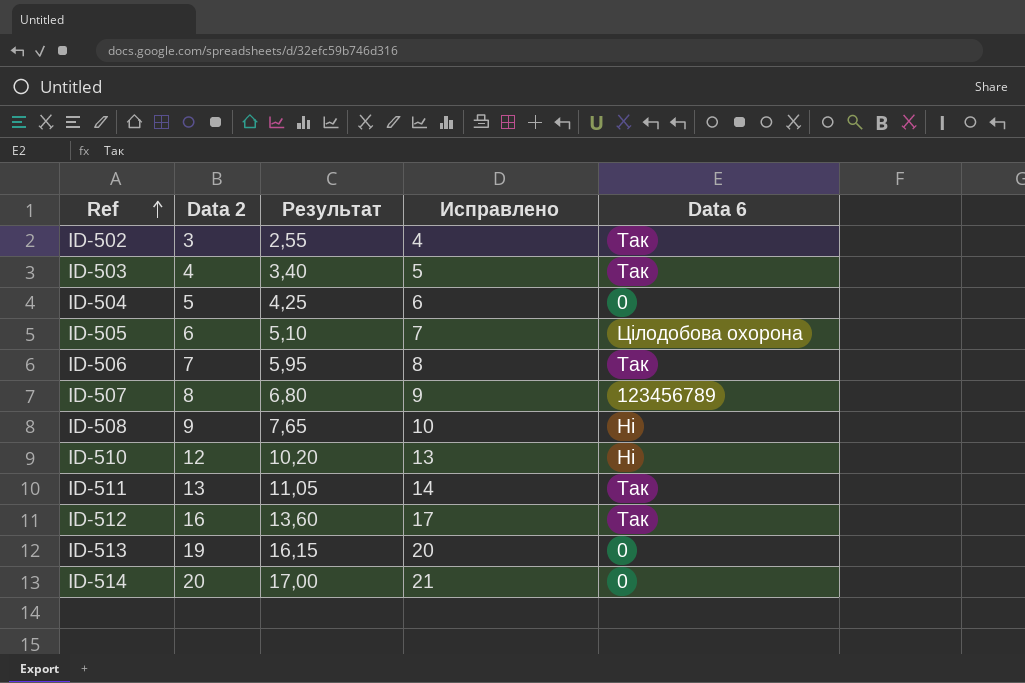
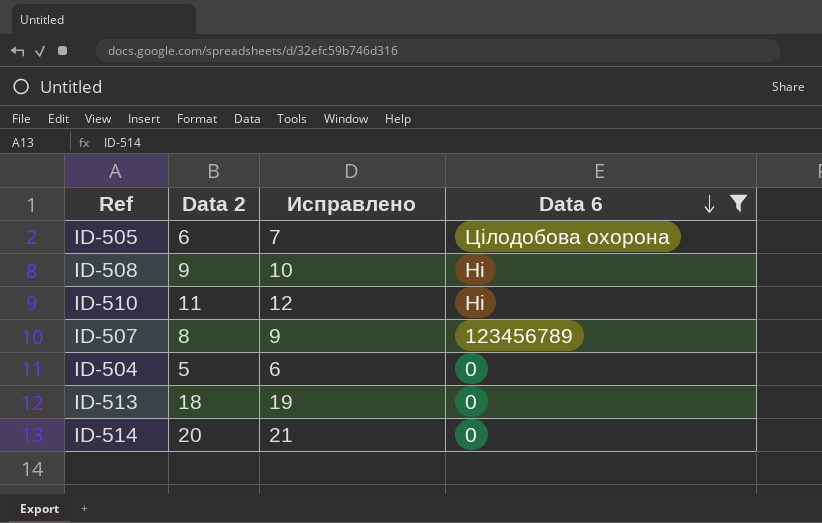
filter: none -> Data 6 != Так
row order: Ref ascending -> Data 6 descending
column Результат | formula: [Data 2] * 0,85 -> none
ID-510 | Data 2: 12 -> 11
ID-510 | Исправлено: 13 -> 12
ID-513 | Data 2: 19 -> 18
ID-513 | Исправлено: 20 -> 19

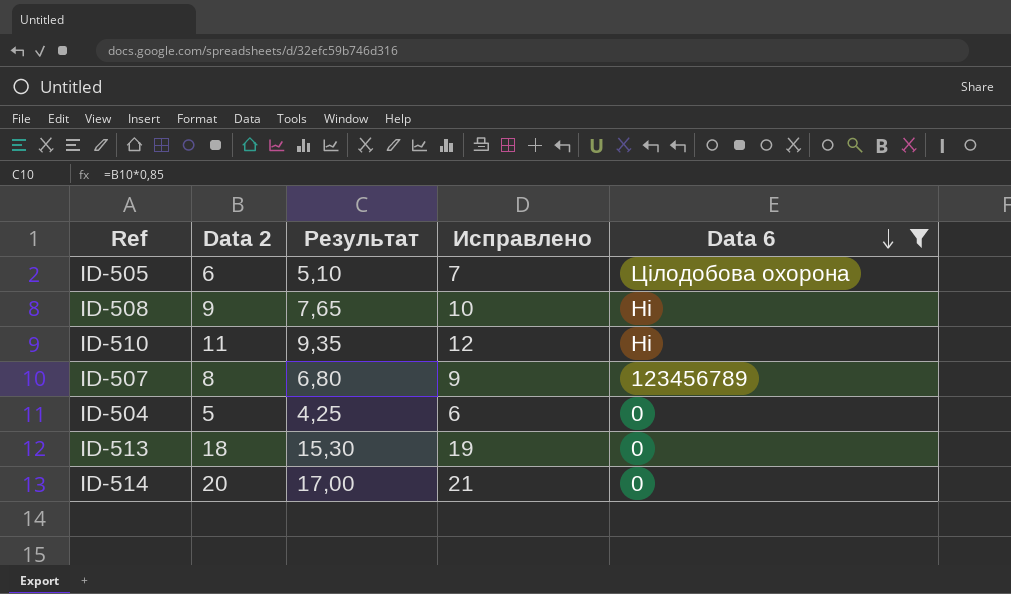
column Результат | formula: none -> [Data 2] * 0,85

